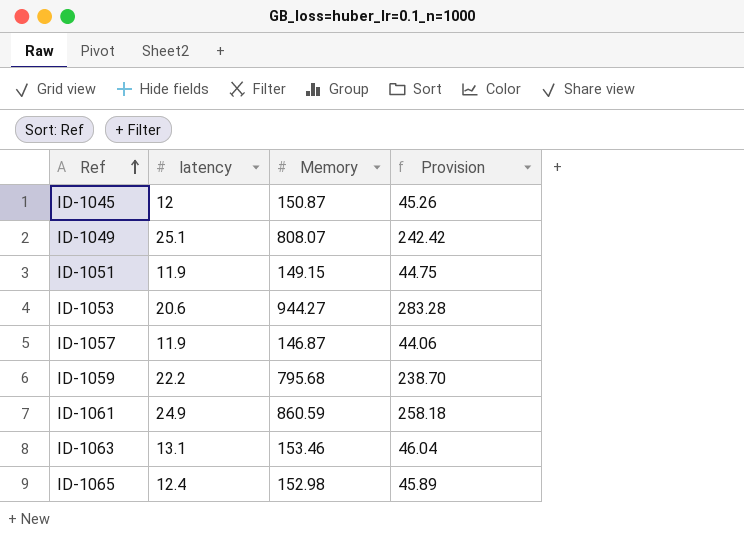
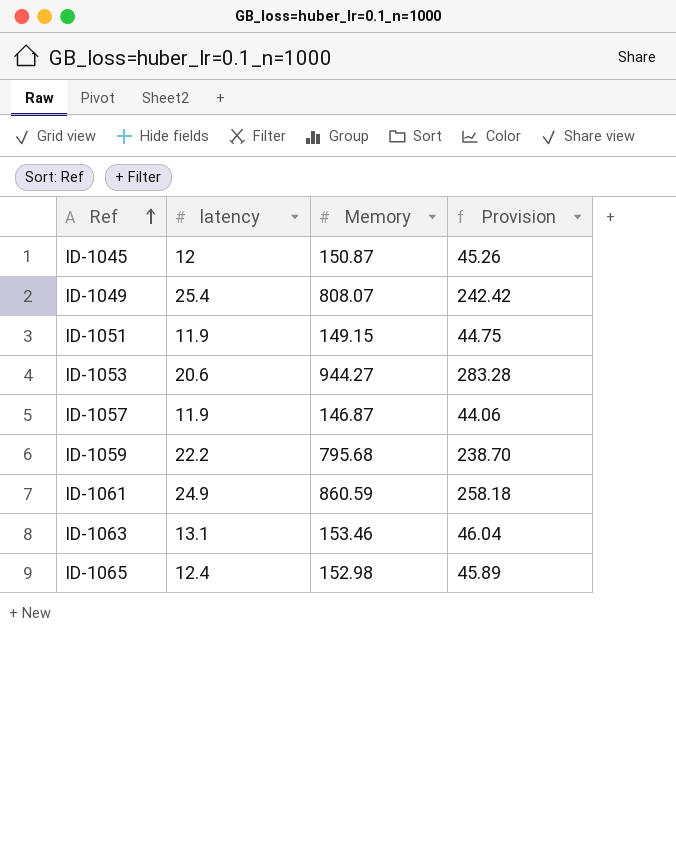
ID-1049 | latency: 25.1 -> 25.4

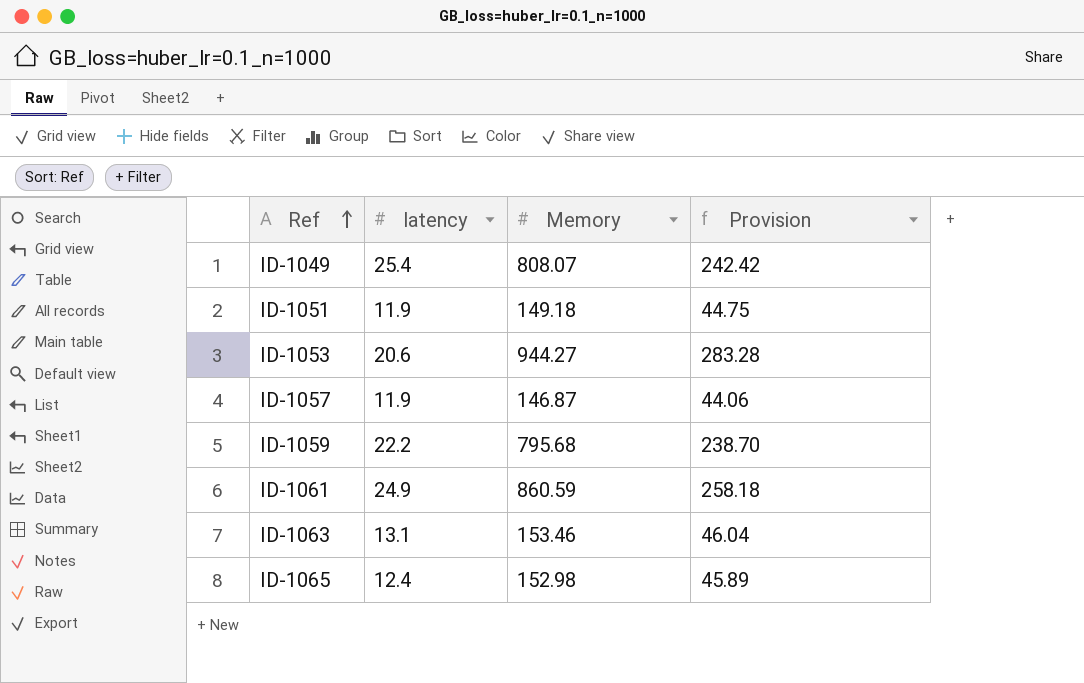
row ID-1045: 12 | 150.87 | 45.26 -> none
ID-1051 | Memory: 149.15 -> 149.18

